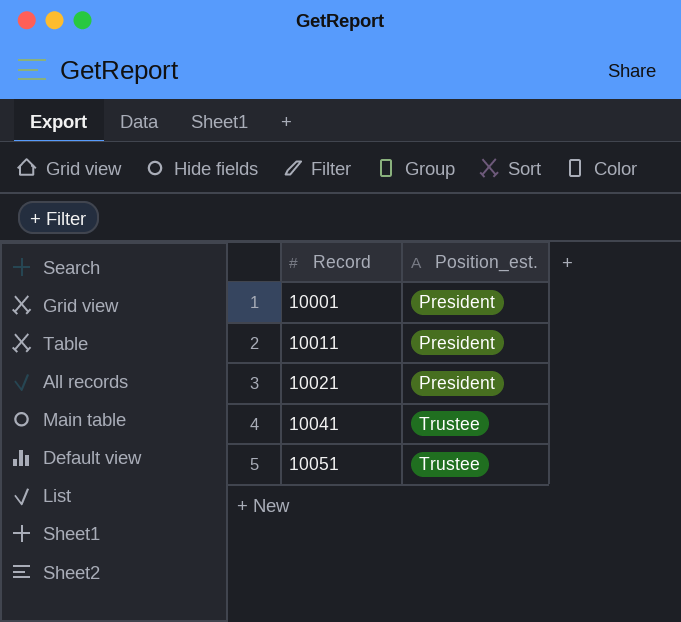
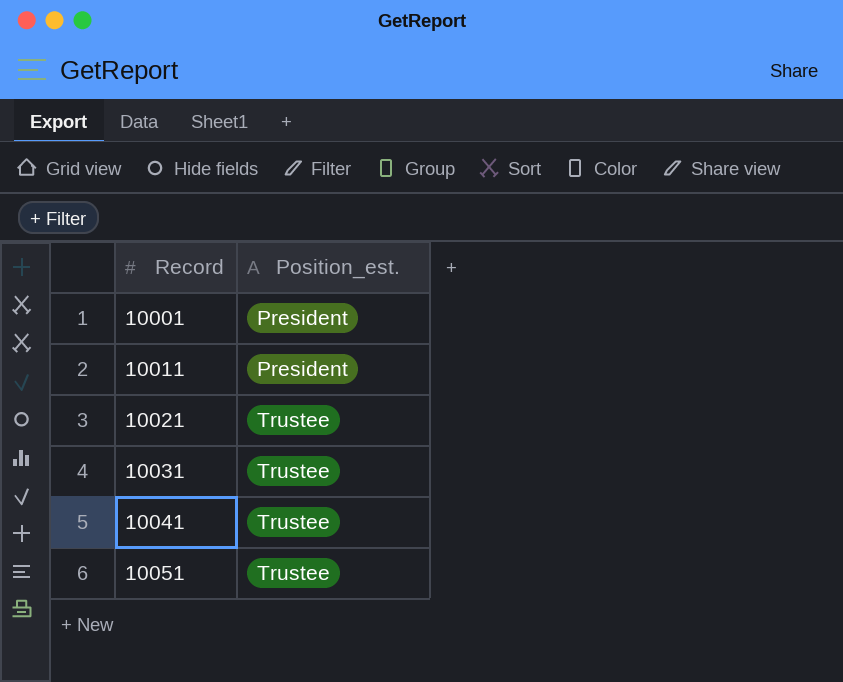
10021 | Position_est.: President -> Trustee
row 10031: none -> Trustee

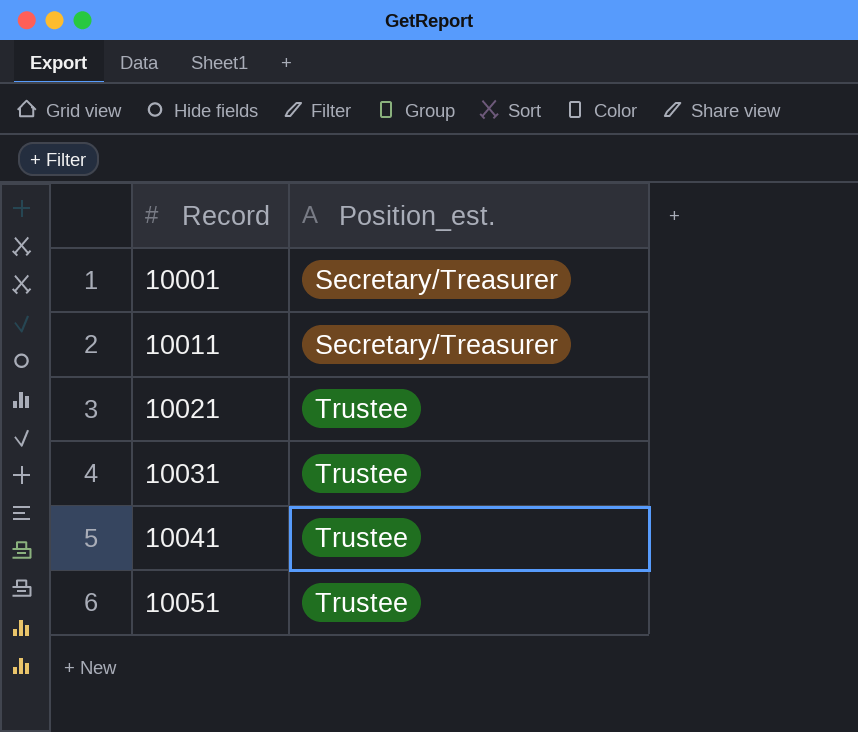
10001 | Position_est.: President -> Secretary/Treasurer
10011 | Position_est.: President -> Secretary/Treasurer

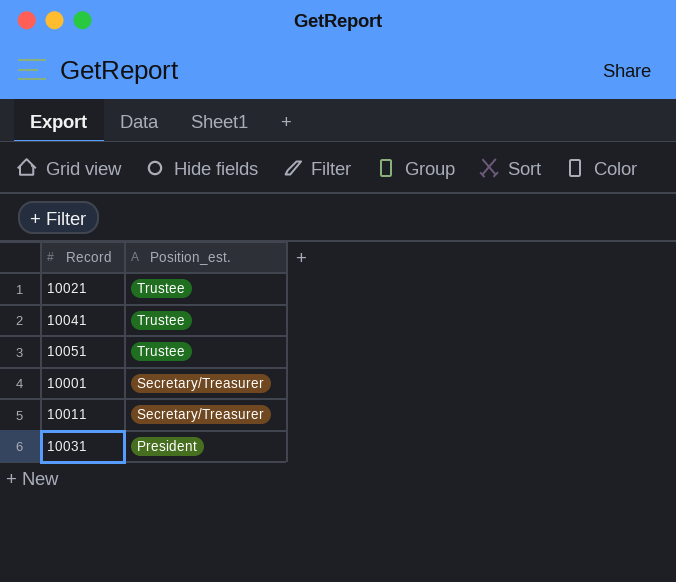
row order: Record ascending -> Position_est. descending
10031 | Position_est.: Trustee -> President

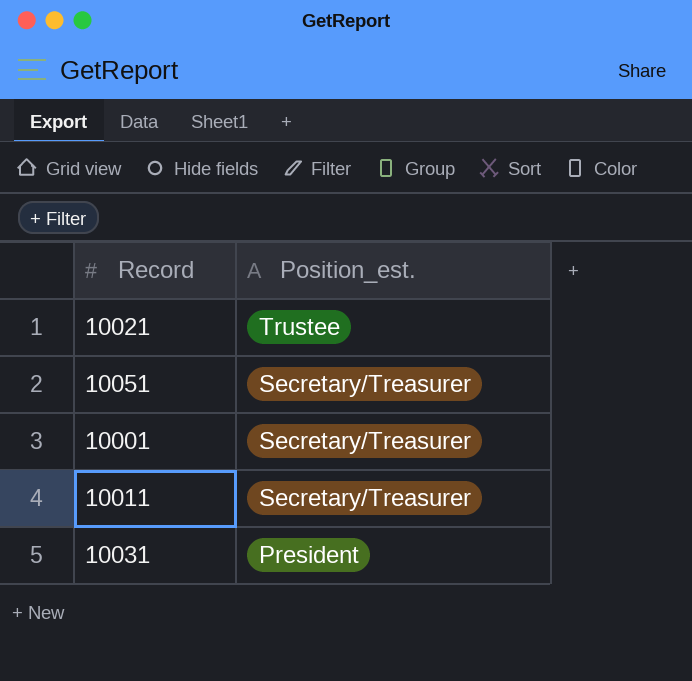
row 10041: Trustee -> none
10051 | Position_est.: Trustee -> Secretary/Treasurer

